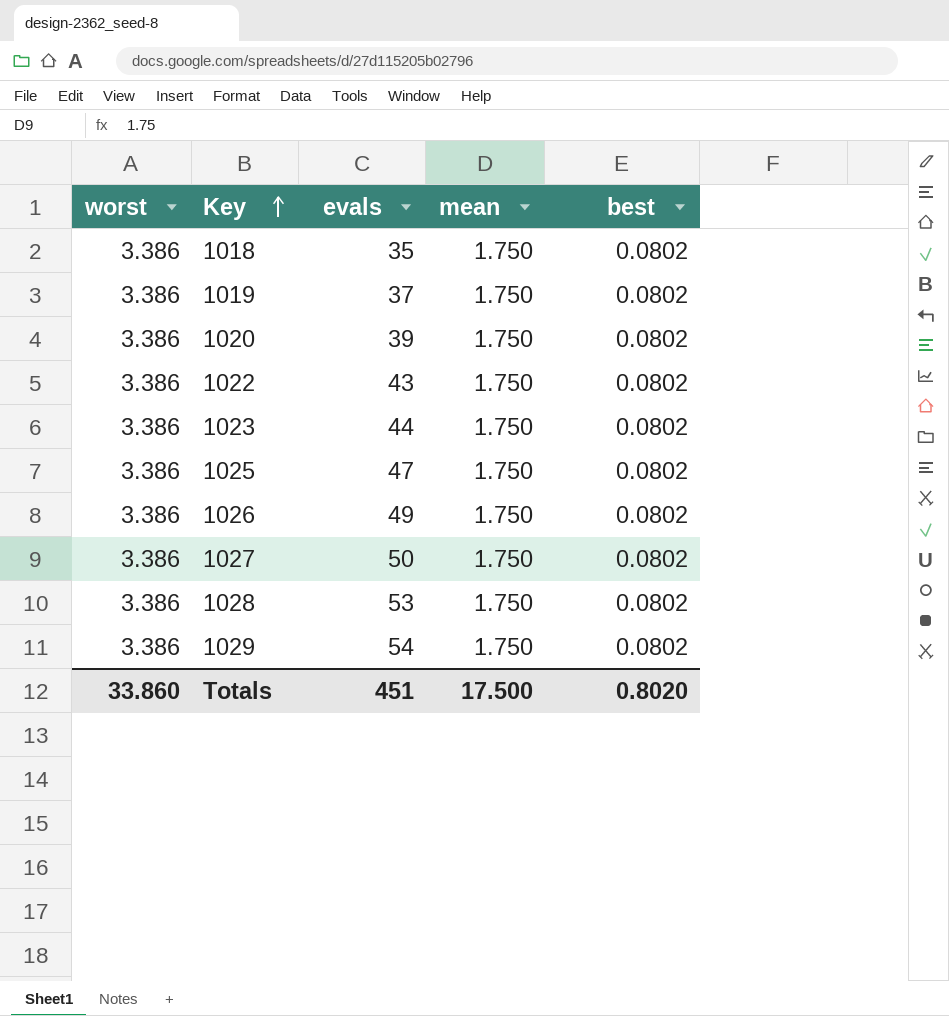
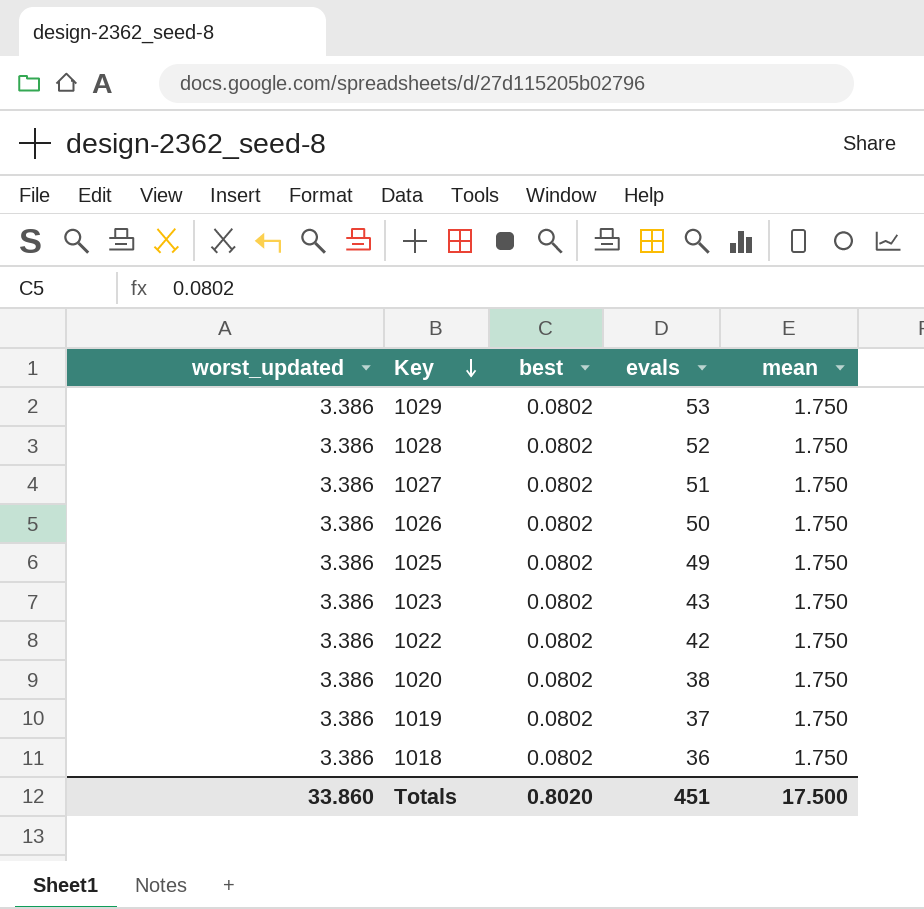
row order: Key ascending -> Key descending
column name: worst -> worst_updated
column best | position: 5 -> 3
1029 | evals: 54 -> 53
1028 | evals: 53 -> 52
1027 | evals: 50 -> 51
1026 | evals: 49 -> 50
1025 | evals: 47 -> 49
1023 | evals: 44 -> 43
1022 | evals: 43 -> 42
1020 | evals: 39 -> 38
1018 | evals: 35 -> 36

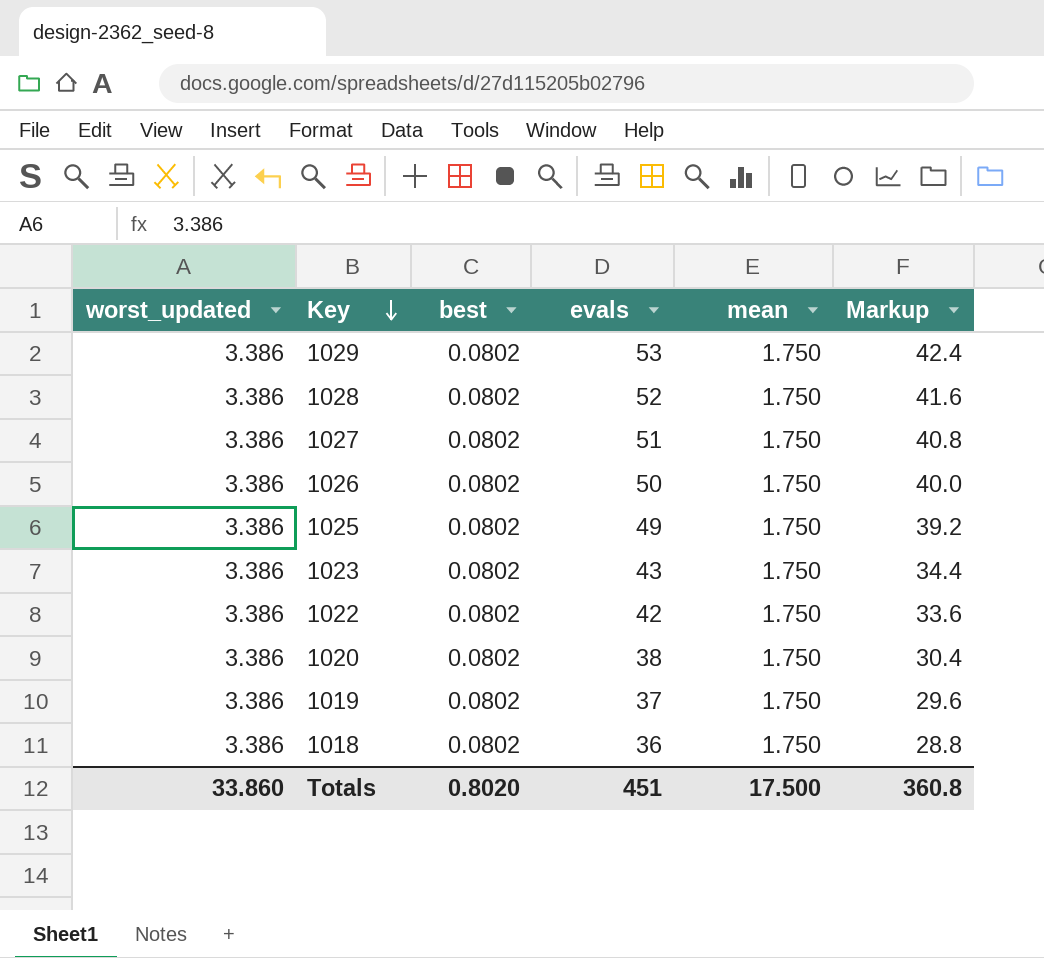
column Markup | formula: none -> [evals] * 0.8

